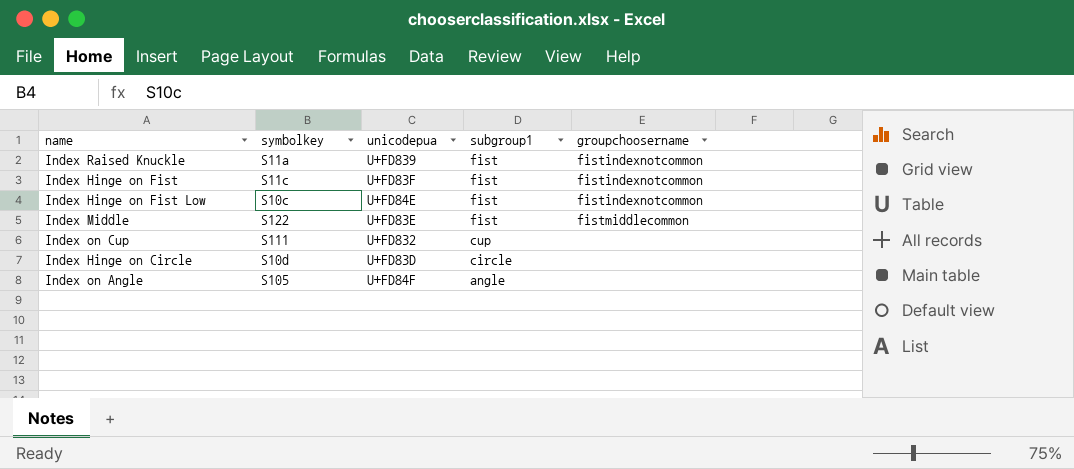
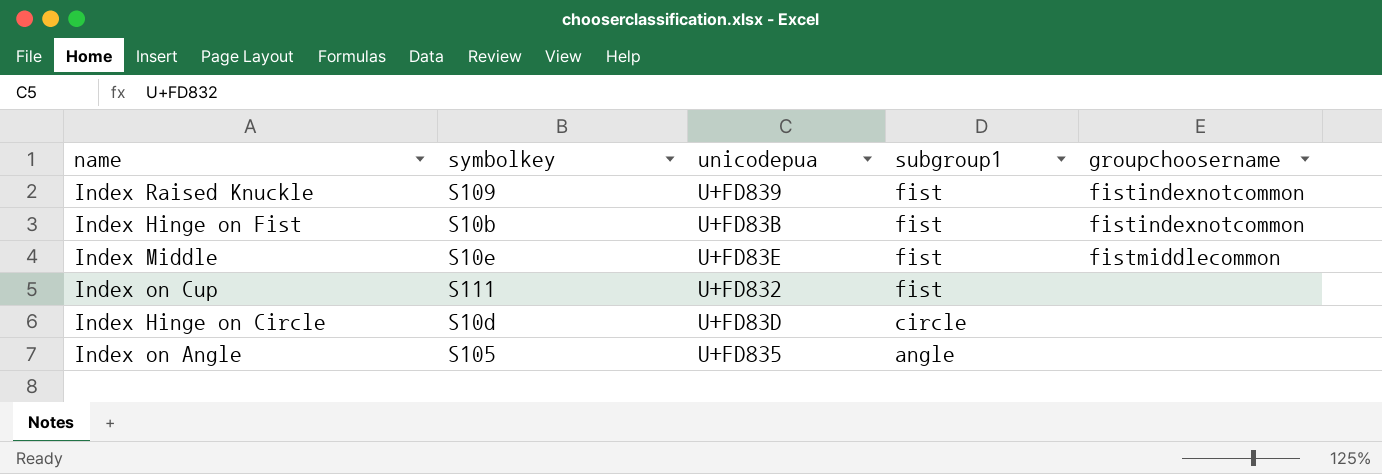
row Index Hinge on Fist Low: S10c | U+FD84E | fist | fistindexnotcommon -> none
Index Raised Knuckle | symbolkey: S11a -> S109
Index Hinge on Fist | symbolkey: S11c -> S10b
Index Hinge on Fist | unicodepua: U+FD83F -> U+FD83B
Index Middle | symbolkey: S122 -> S10e
Index on Cup | subgroup1: cup -> fist
Index on Angle | unicodepua: U+FD84F -> U+FD835

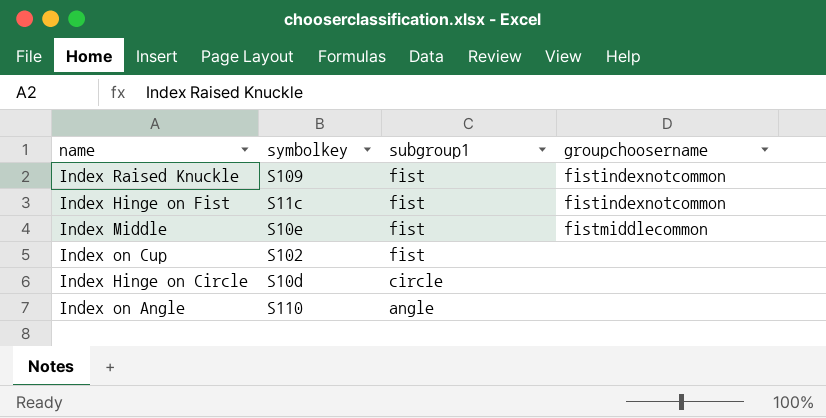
column unicodepua | position: 3 -> none
Index Hinge on Fist | symbolkey: S10b -> S11c
Index on Cup | symbolkey: S111 -> S102
Index on Angle | symbolkey: S105 -> S110

